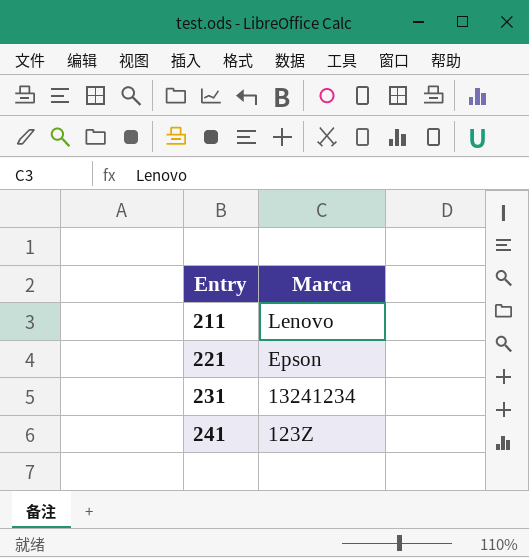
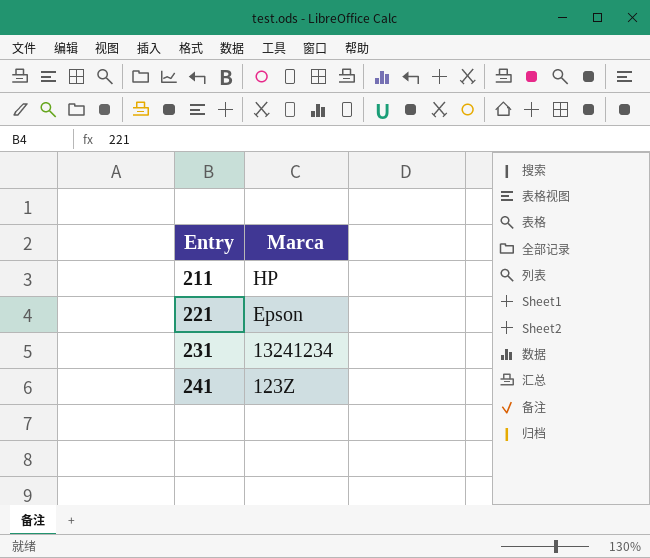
211 | Marca: Lenovo -> HP

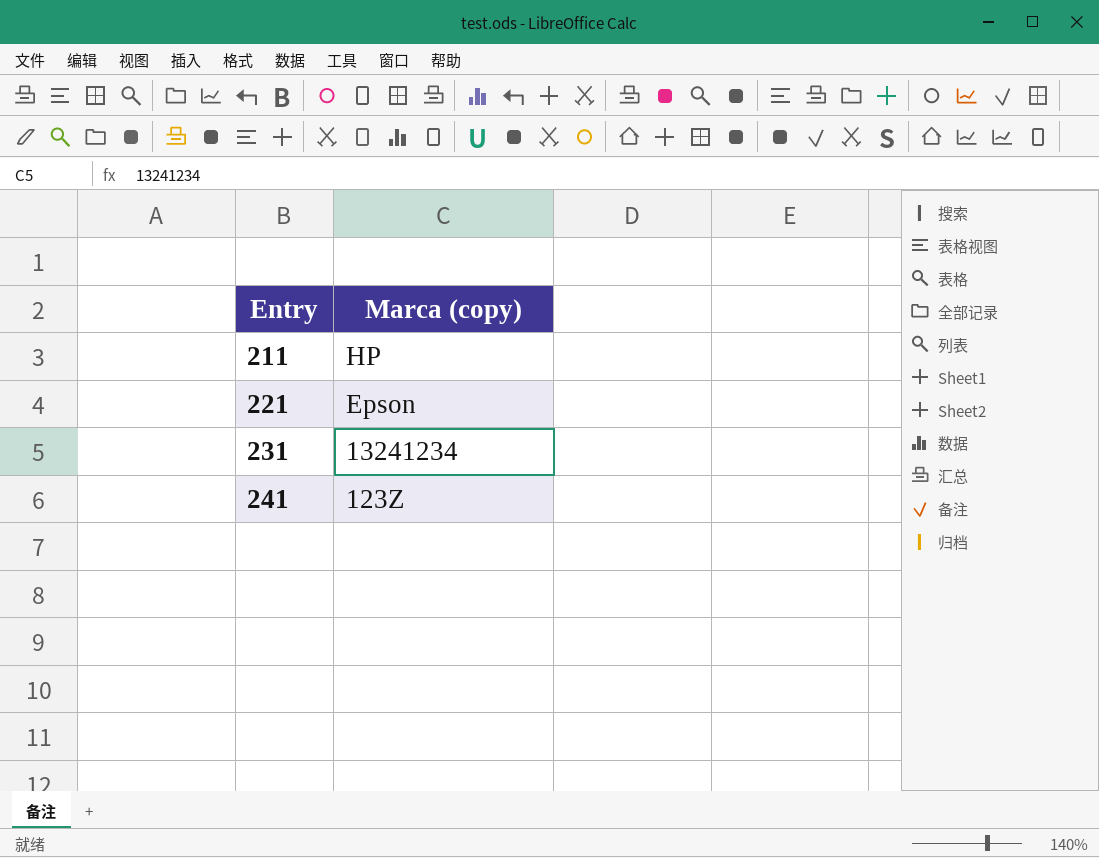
column name: Marca -> Marca (copy)

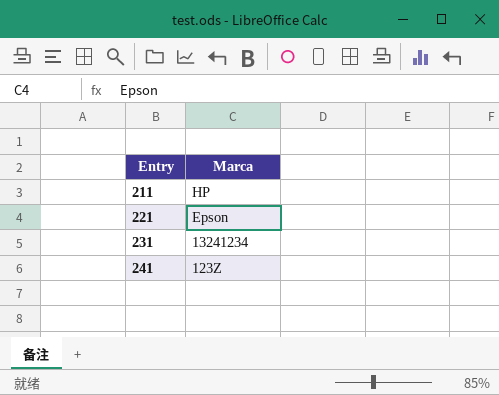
column name: Marca (copy) -> Marca

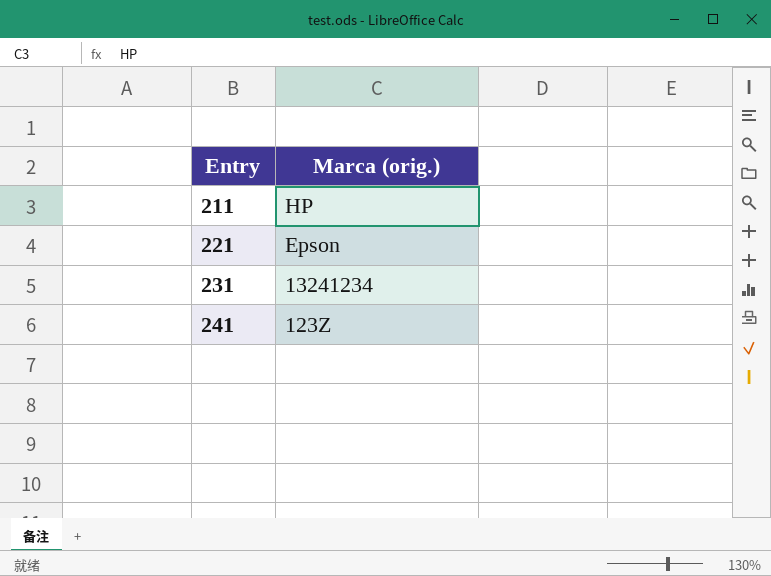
column name: Marca -> Marca (orig.)

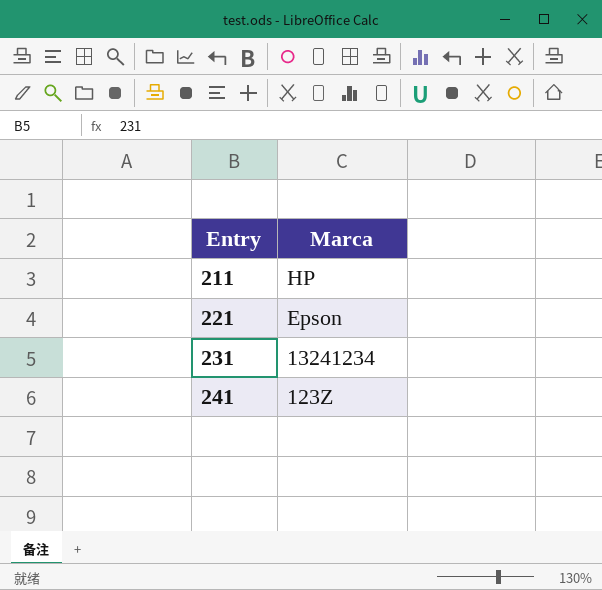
column name: Marca (orig.) -> Marca

